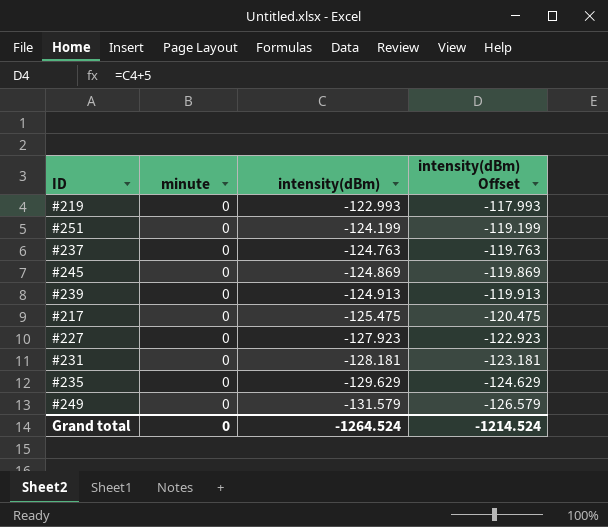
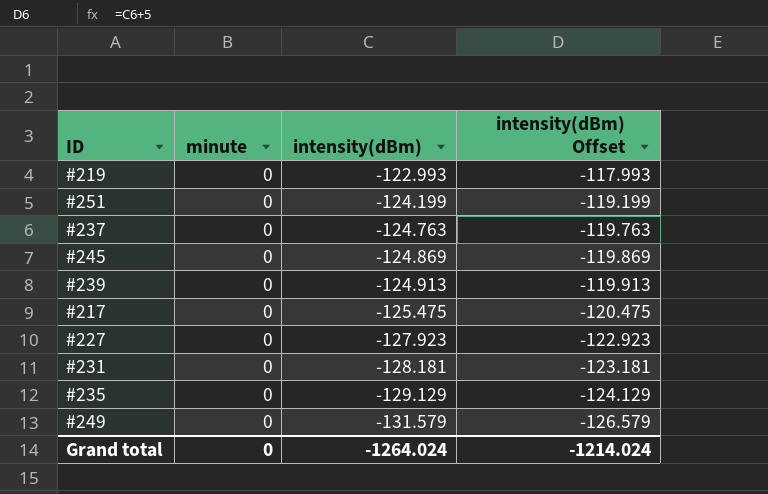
#235 | intensity(dBm): -129.629 -> -129.129
#235 | intensity(dBm) Offset: -124.629 -> -124.129
Grand total | intensity(dBm): -1264.524 -> -1264.024
Grand total | intensity(dBm) Offset: -1214.524 -> -1214.024

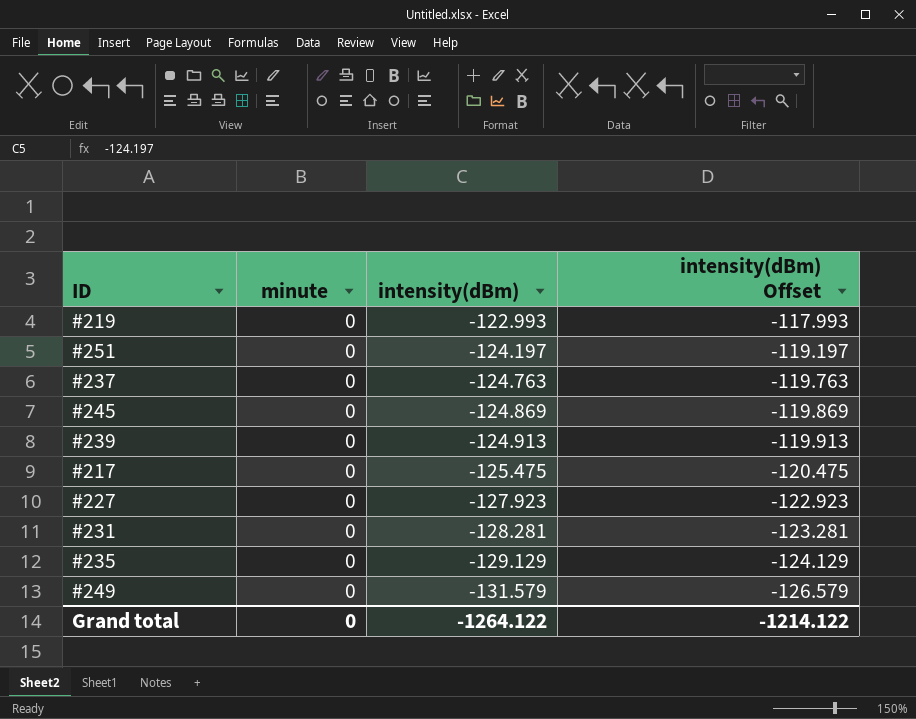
#251 | intensity(dBm): -124.199 -> -124.197
#251 | intensity(dBm) Offset: -119.199 -> -119.197
#231 | intensity(dBm): -128.181 -> -128.281
#231 | intensity(dBm) Offset: -123.181 -> -123.281
Grand total | intensity(dBm): -1264.024 -> -1264.122
Grand total | intensity(dBm) Offset: -1214.024 -> -1214.122

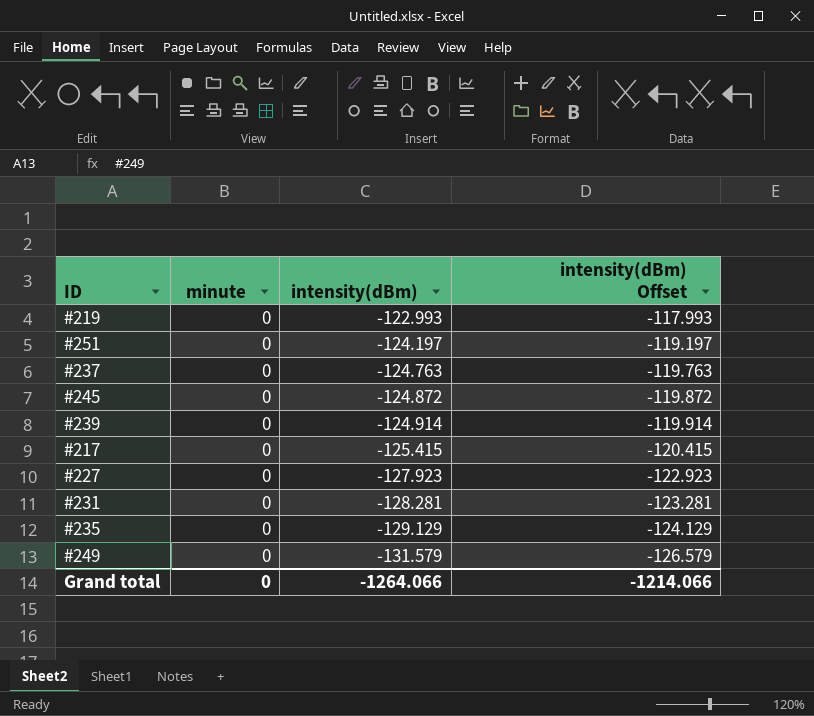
#245 | intensity(dBm): -124.869 -> -124.872
#245 | intensity(dBm) Offset: -119.869 -> -119.872
#239 | intensity(dBm): -124.913 -> -124.914
#239 | intensity(dBm) Offset: -119.913 -> -119.914
#217 | intensity(dBm): -125.475 -> -125.415
#217 | intensity(dBm) Offset: -120.475 -> -120.415
Grand total | intensity(dBm): -1264.122 -> -1264.066
Grand total | intensity(dBm) Offset: -1214.122 -> -1214.066

